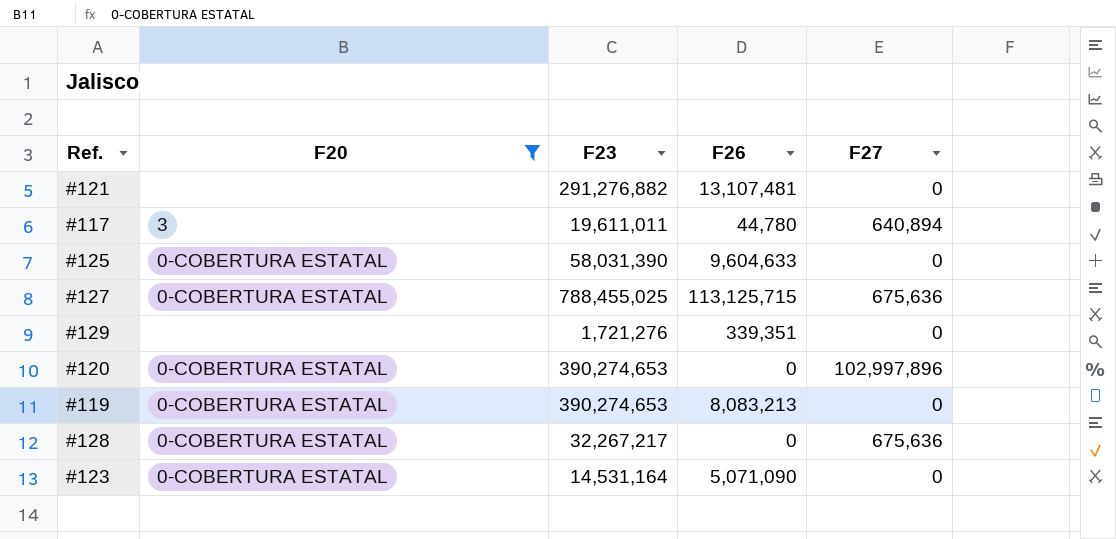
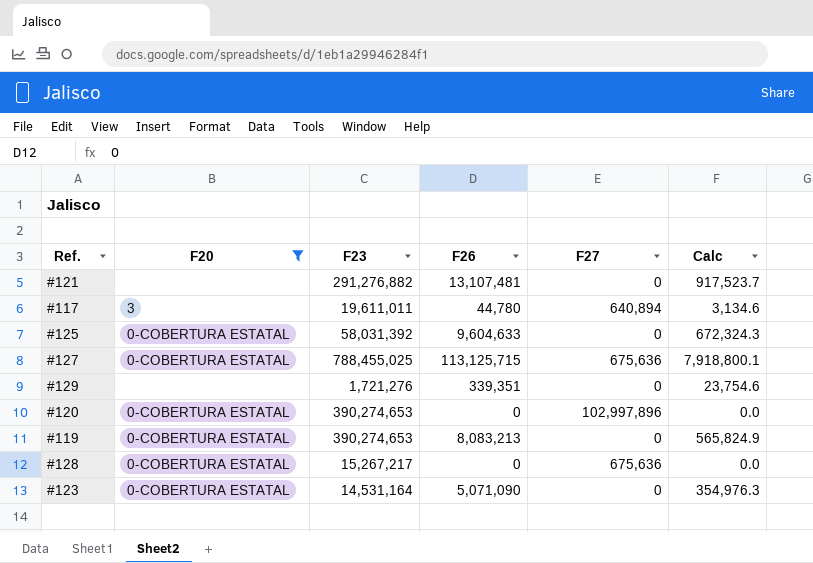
column Calc | formula: none -> [F26] * 0.07
#125 | F23: 58,031,390 -> 58,031,392
#128 | F23: 32,267,217 -> 15,267,217

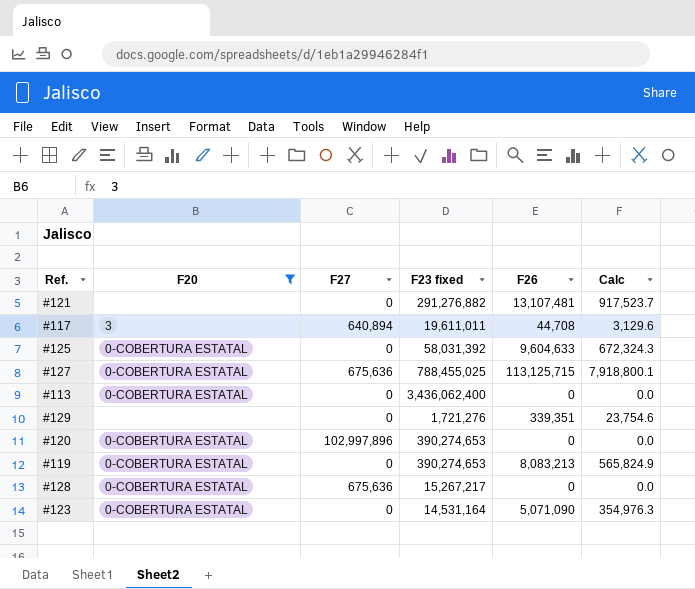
column F27 | position: 5 -> 3
column name: F23 -> F23 fixed
#117 | F26: 44,780 -> 44,708
#117 | Calc: 3,134.6 -> 3,129.6
row #113: none -> 0-COBERTURA ESTATAL | 0 | 3,436,062,400 | 0 | 0.0

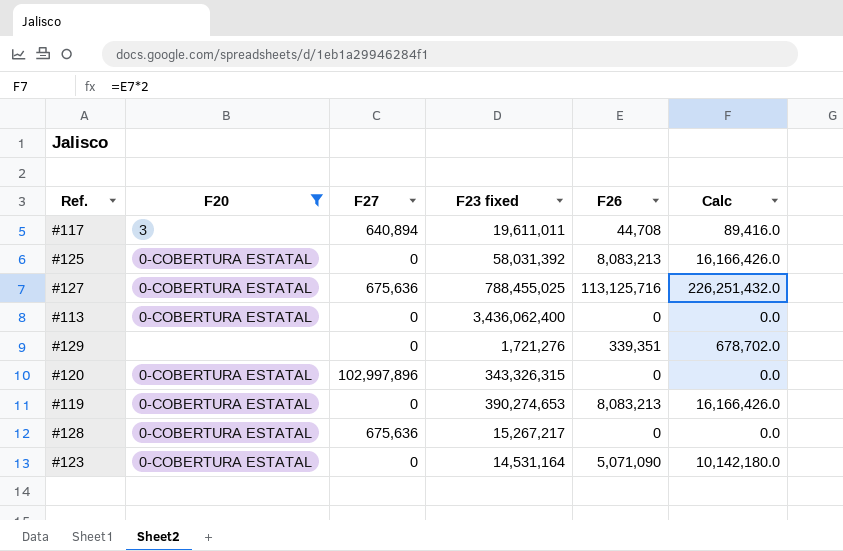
column Calc | formula: [F26] * 0.07 -> [F26] * 2
row #121: none | 0 | 291,276,882 | 13,107,481 | 917,523.7 -> none
#125 | F26: 9,604,633 -> 8,083,213
#127 | F26: 113,125,715 -> 113,125,716
#120 | F23 fixed: 390,274,653 -> 343,326,315

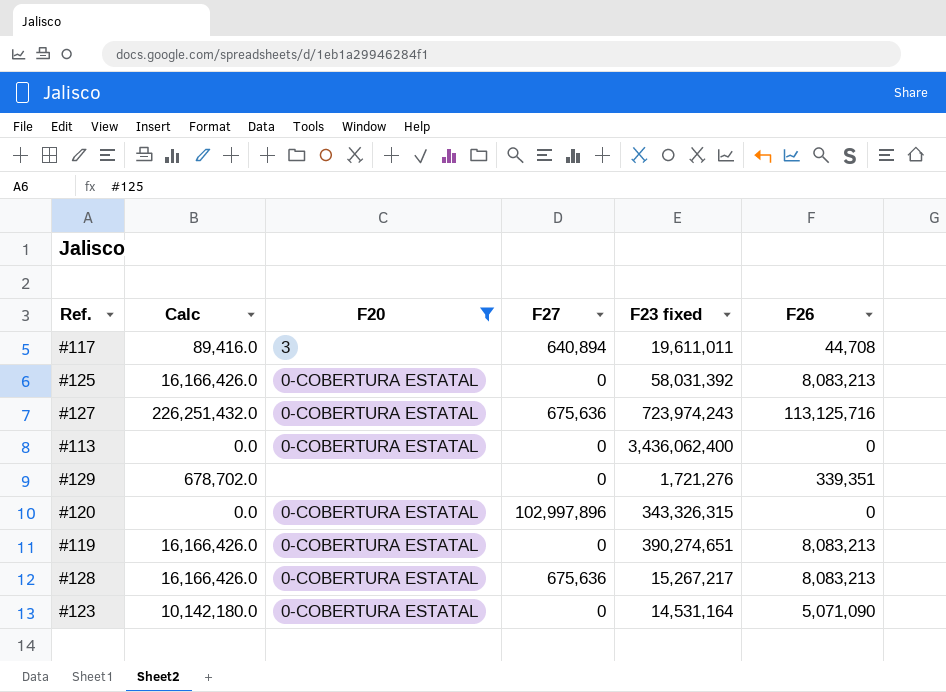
column Calc | position: 6 -> 2
#127 | F23 fixed: 788,455,025 -> 723,974,243
#119 | F23 fixed: 390,274,653 -> 390,274,651
#128 | Calc: 0.0 -> 16,166,426.0
#128 | F26: 0 -> 8,083,213

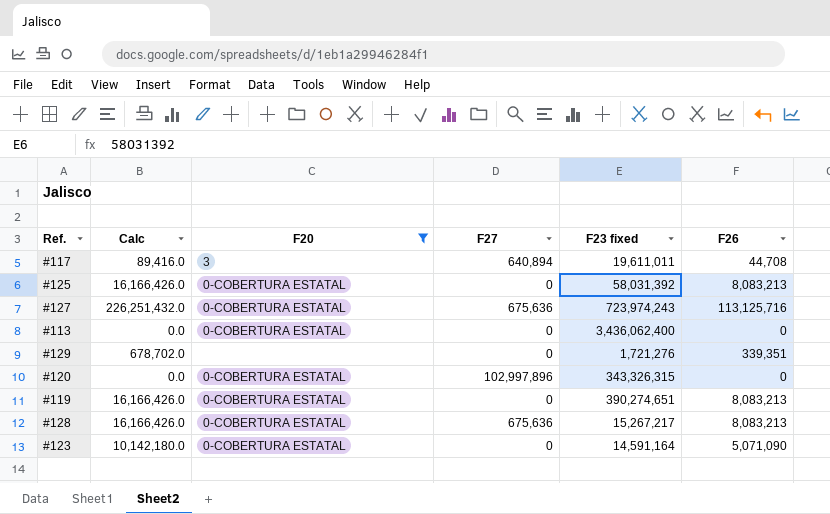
#123 | F23 fixed: 14,531,164 -> 14,591,164

